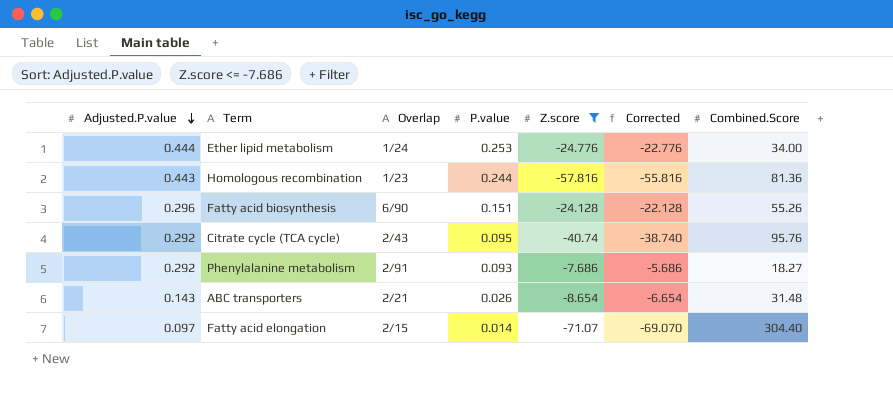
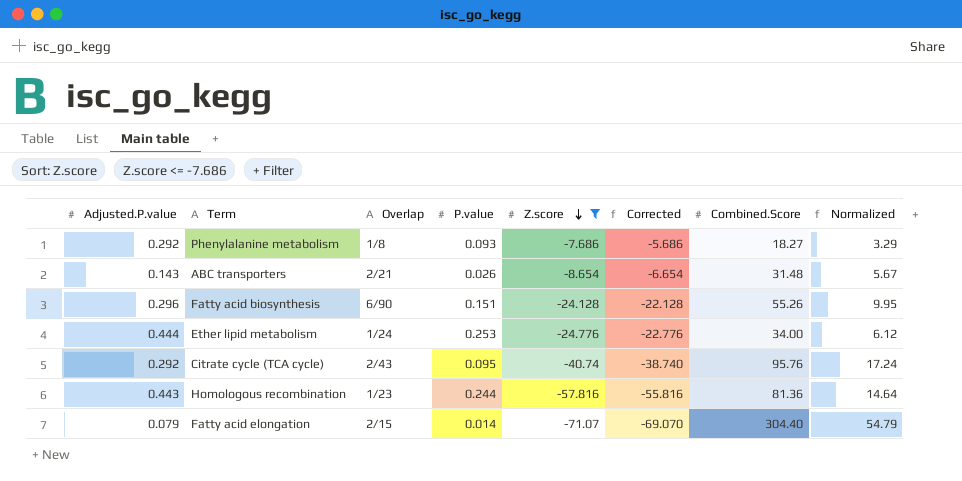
row order: Adjusted.P.value descending -> Z.score descending
column Normalized | formula: none -> [Combined.Score] * 0.18
Phenylalanine metabolism | Overlap: 2/91 -> 1/8
Fatty acid elongation | Adjusted.P.value: 0.097 -> 0.079

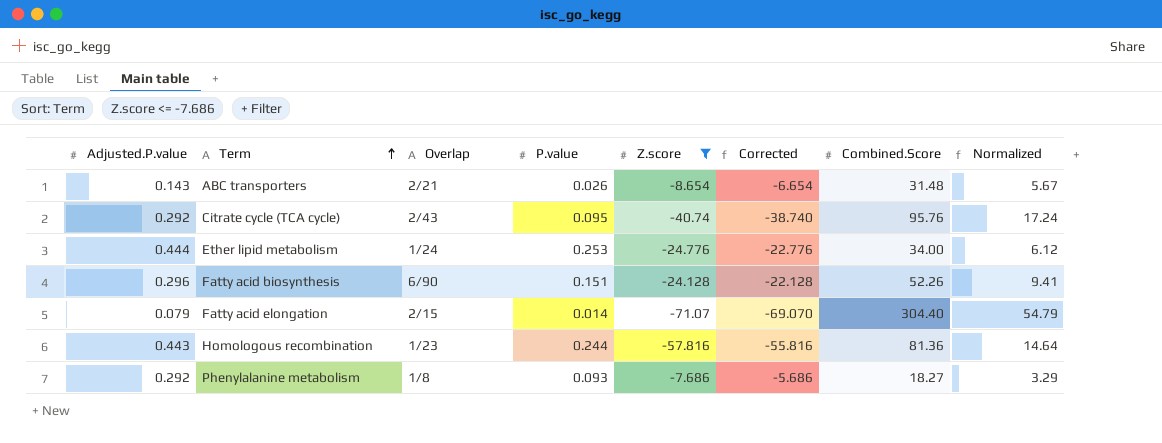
row order: Z.score descending -> Term ascending
Fatty acid biosynthesis | Combined.Score: 55.26 -> 52.26
Fatty acid biosynthesis | Normalized: 9.95 -> 9.41

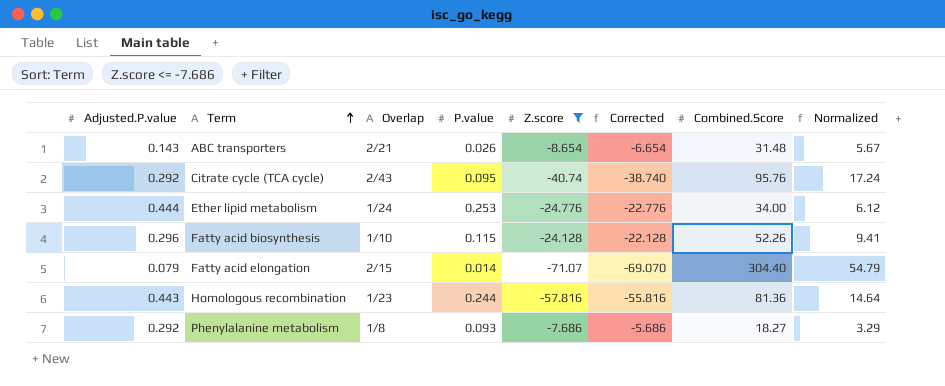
Fatty acid biosynthesis | Overlap: 6/90 -> 1/10
Fatty acid biosynthesis | P.value: 0.151 -> 0.115

